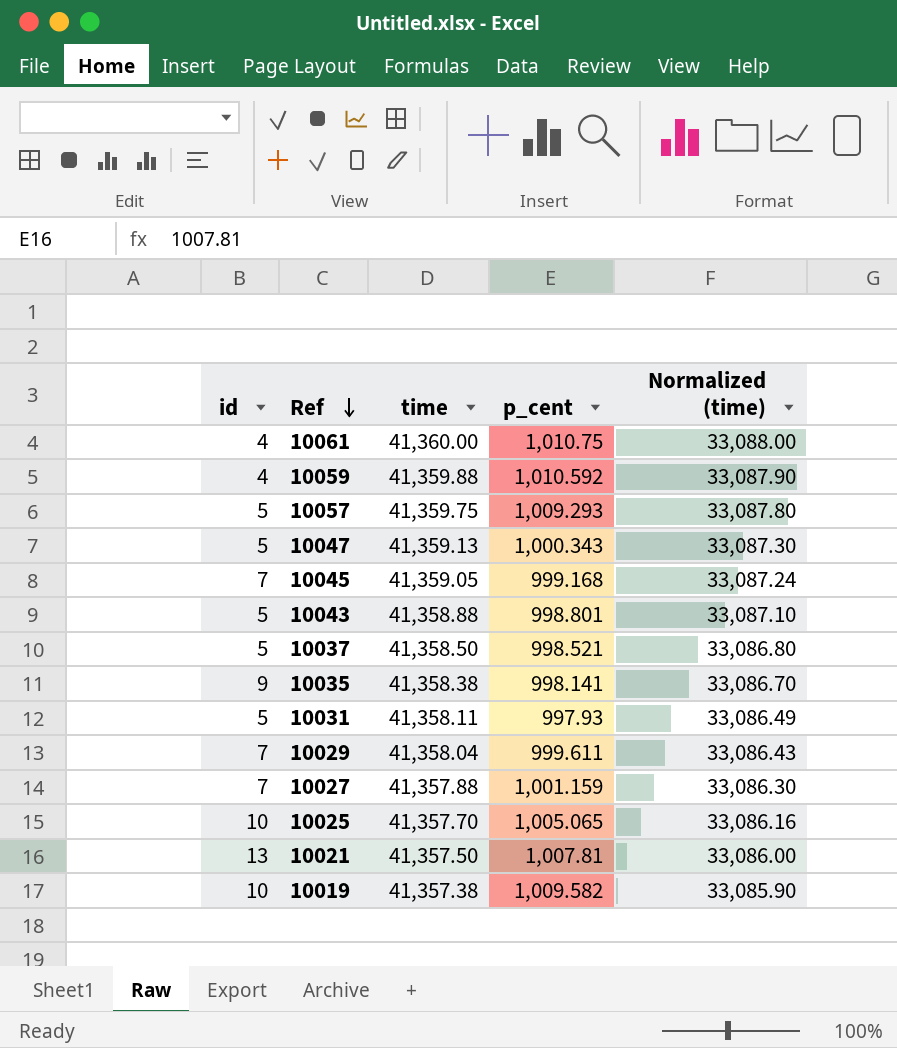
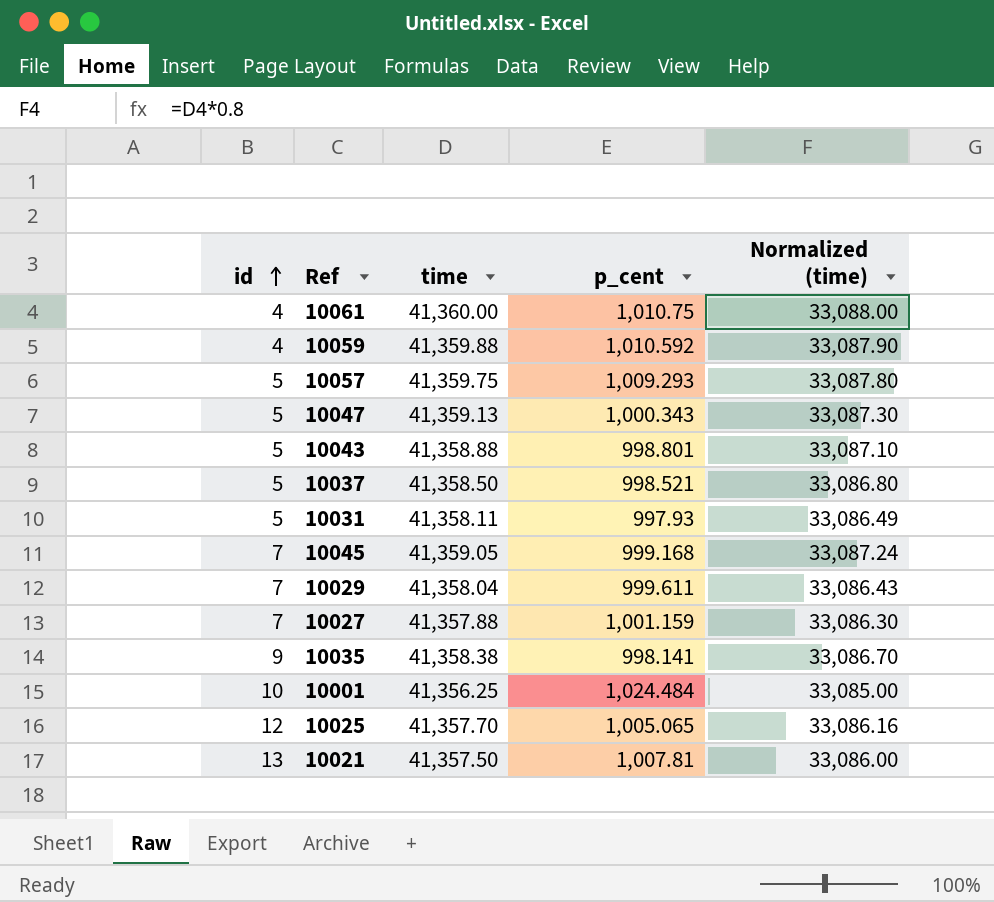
row order: Ref descending -> id ascending
row 10019: 10 | 41,357.38 | 1,009.582 | 33,085.90 -> none
row 10001: none -> 10 | 41,356.25 | 1,024.484 | 33,085.00
10025 | id: 10 -> 12

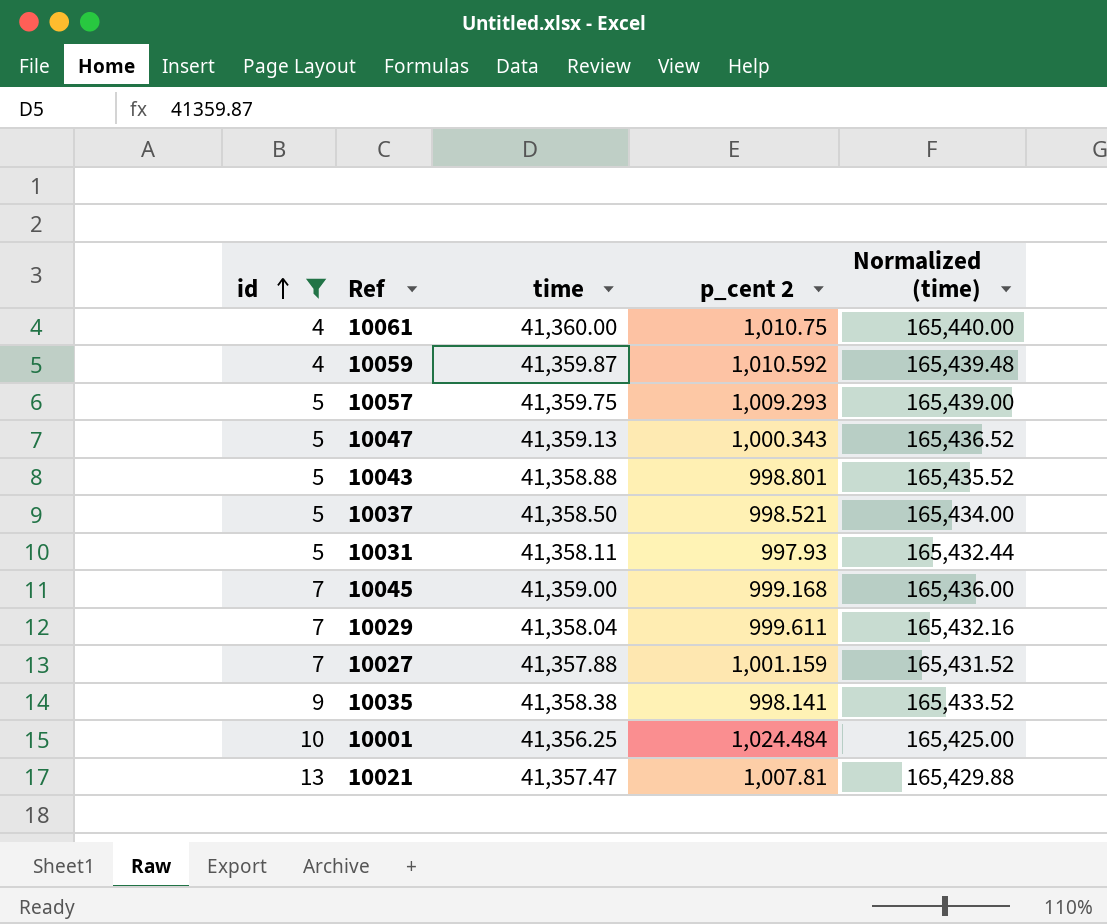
filter: none -> id != 12
column name: p_cent -> p_cent 2
column Normalized (time) | formula: [time] * 0.8 -> [time] * 4
10059 | time: 41,359.88 -> 41,359.87
10045 | time: 41,359.05 -> 41,359.00
10021 | time: 41,357.50 -> 41,357.47

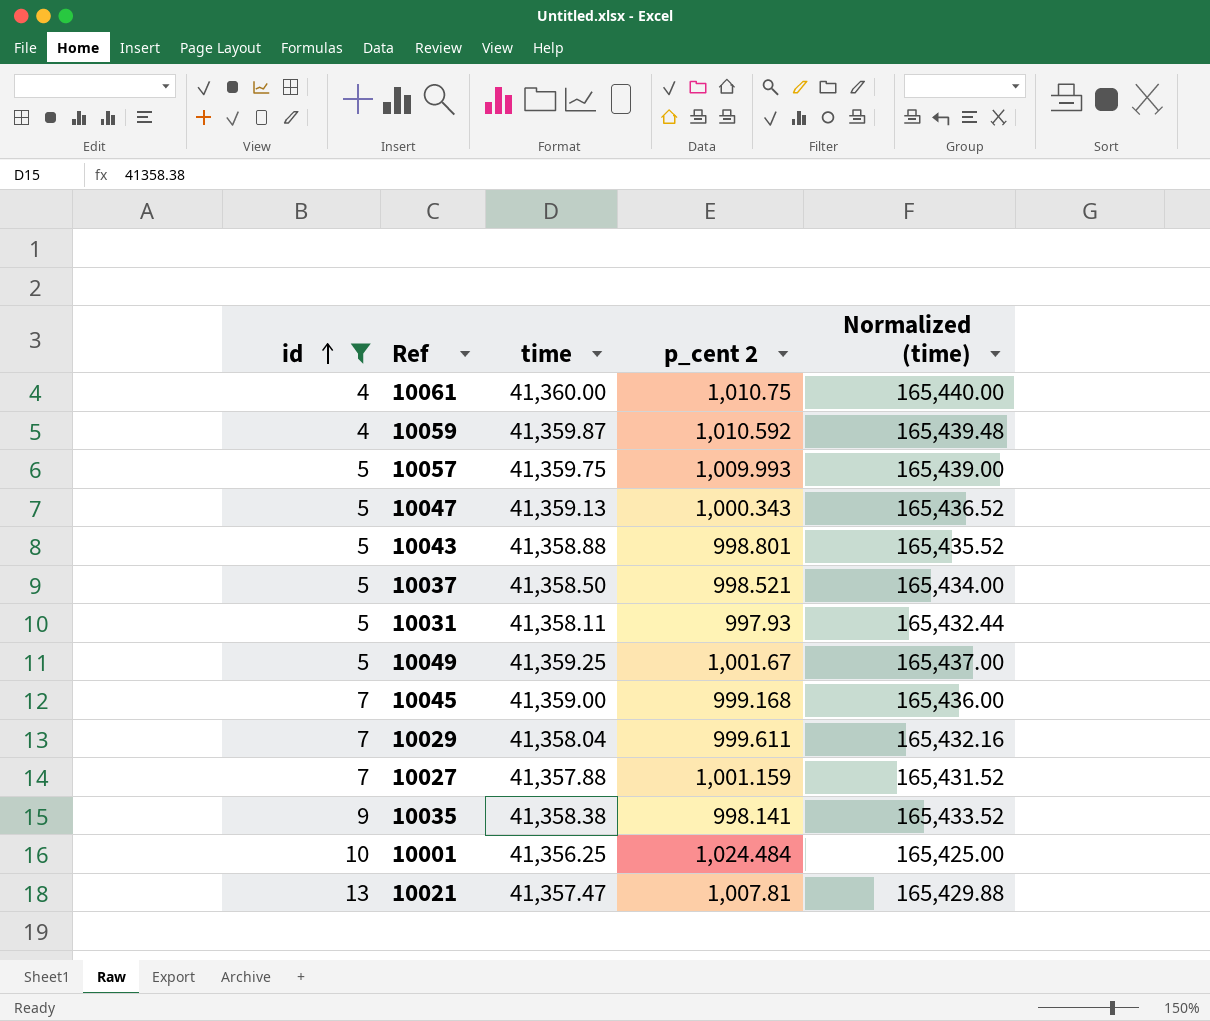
10057 | p_cent 2: 1,009.293 -> 1,009.993
row 10049: none -> 5 | 41,359.25 | 1,001.67 | 165,437.00

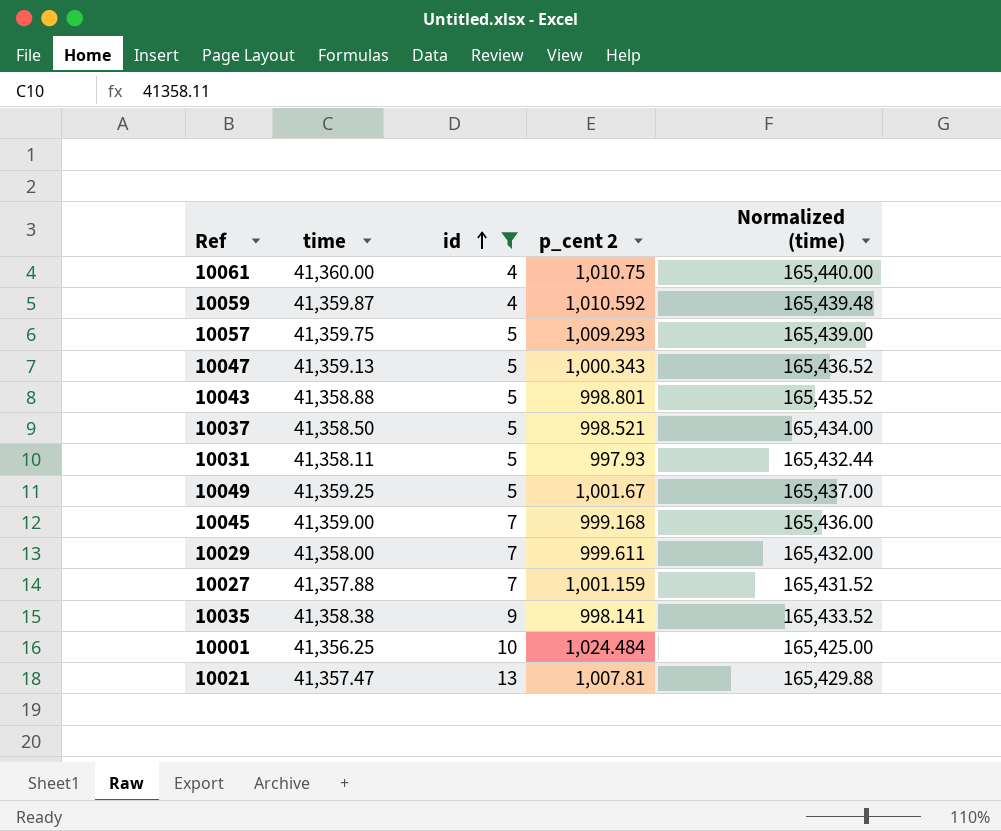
column id | position: 1 -> 3
10057 | p_cent 2: 1,009.993 -> 1,009.293
10029 | time: 41,358.04 -> 41,358.00
10029 | Normalized (time): 165,432.16 -> 165,432.00

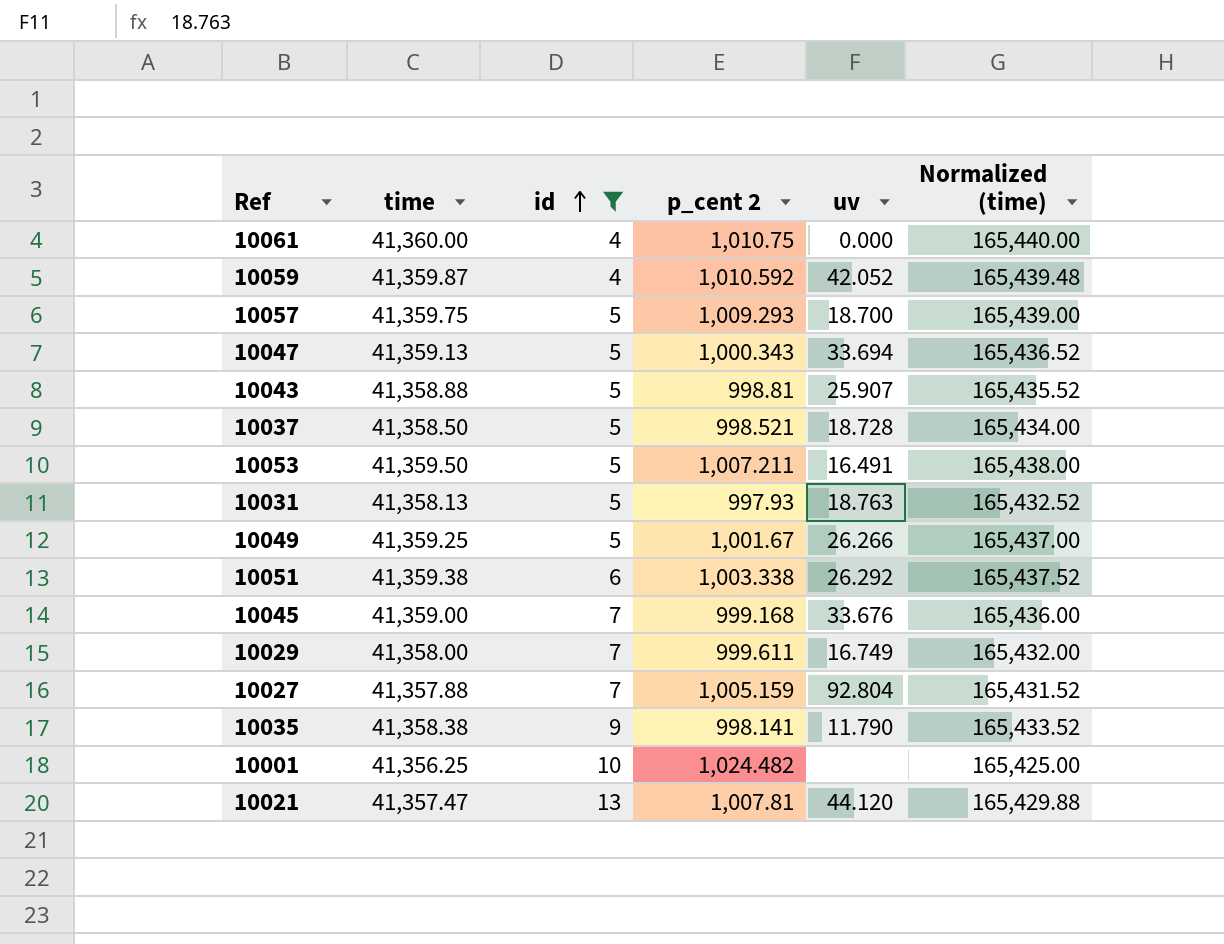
column uv | position: none -> 5
10043 | p_cent 2: 998.801 -> 998.81
row 10053: none -> 41,359.50 | 5 | 1,007.211 | 16.491 | 165,438.00
10031 | time: 41,358.11 -> 41,358.13
10031 | Normalized (time): 165,432.44 -> 165,432.52
row 10051: none -> 41,359.38 | 6 | 1,003.338 | 26.292 | 165,437.52
10027 | p_cent 2: 1,001.159 -> 1,005.159
10001 | p_cent 2: 1,024.484 -> 1,024.482

